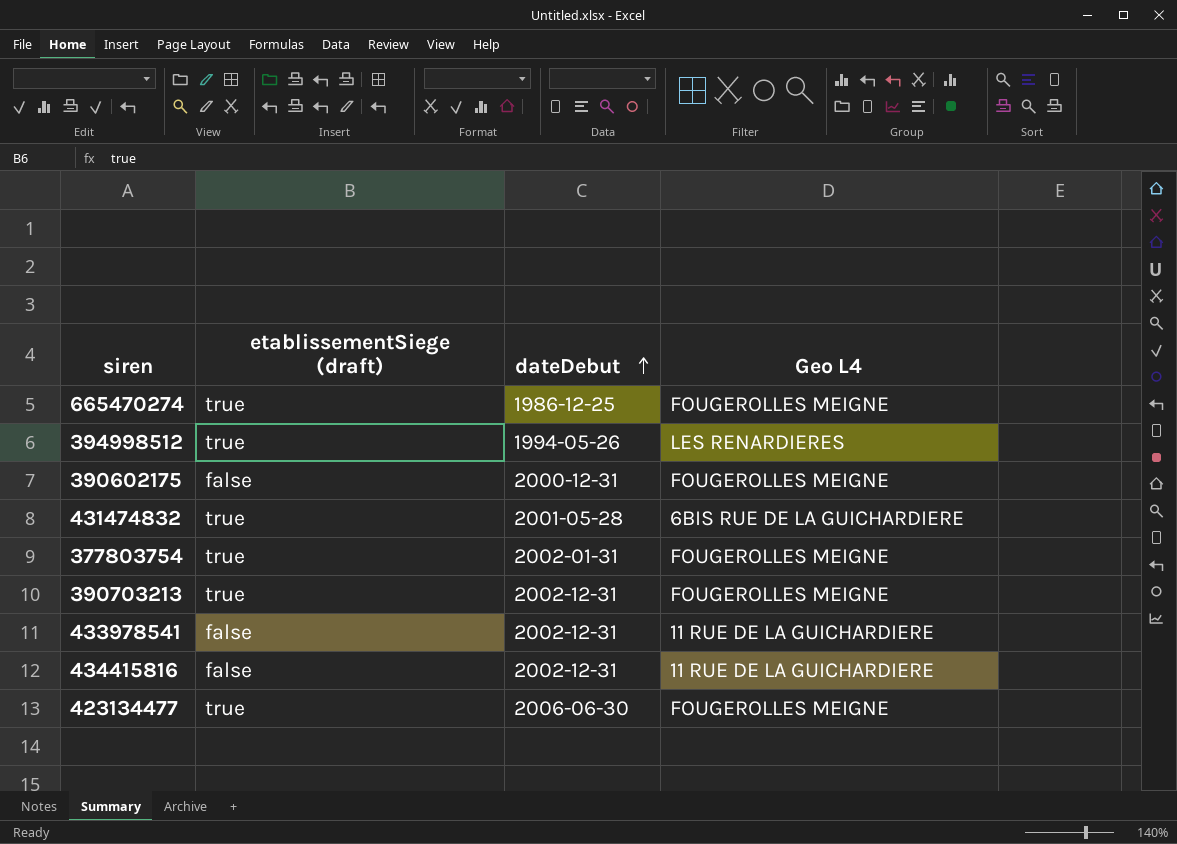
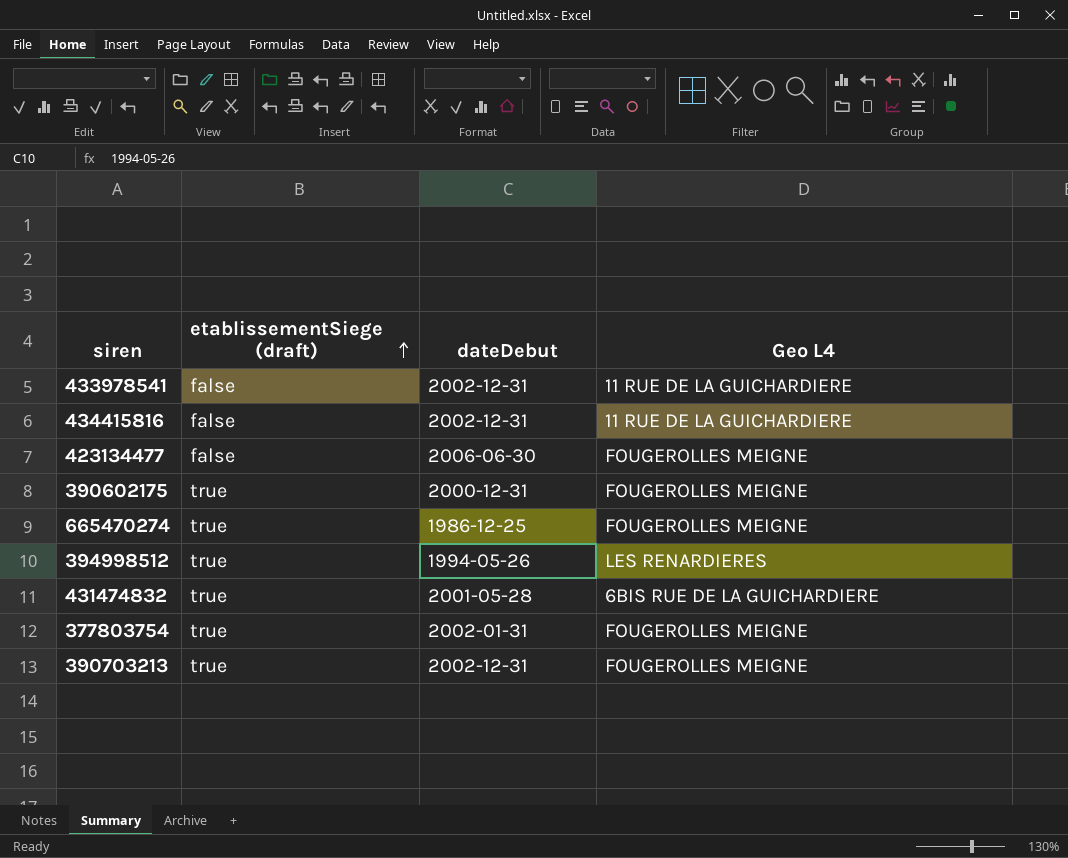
row order: dateDebut ascending -> etablissementSiege (draft) ascending
423134477 | etablissementSiege (draft): true -> false
390602175 | etablissementSiege (draft): false -> true

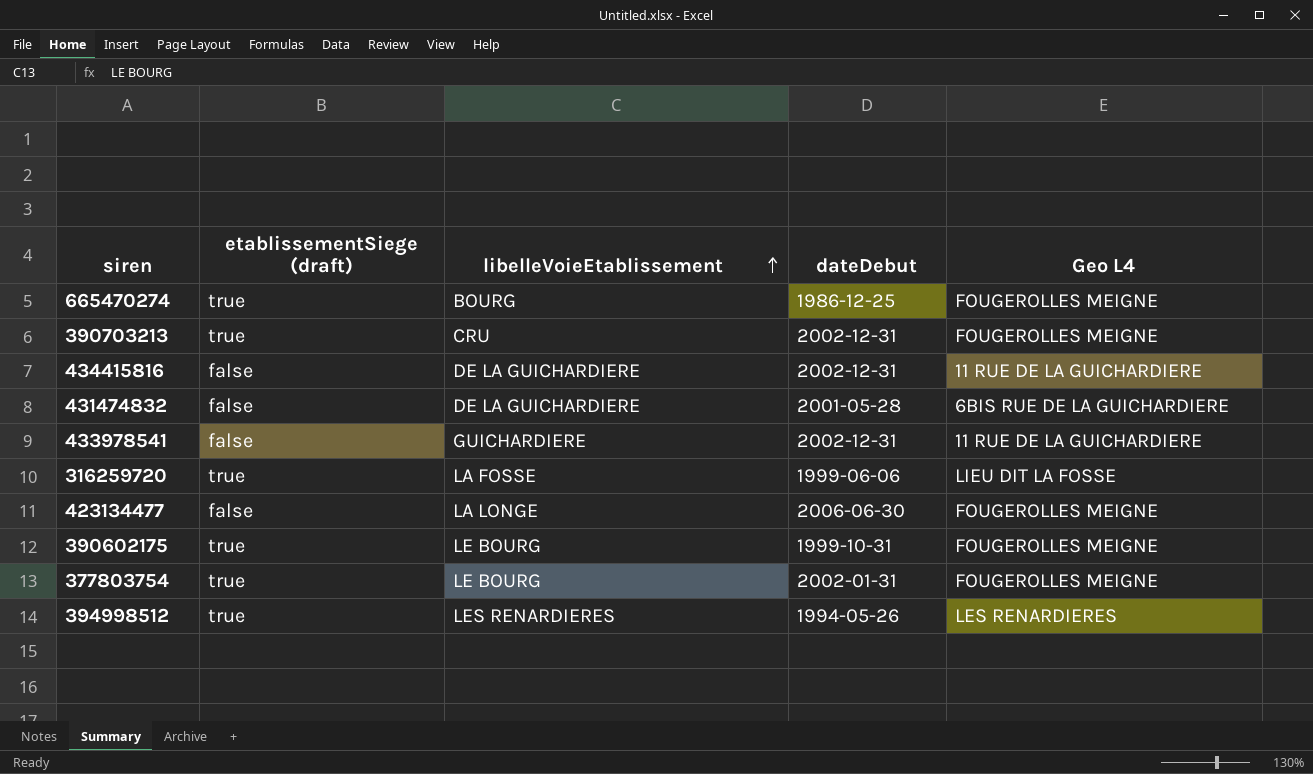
row order: etablissementSiege (draft) ascending -> libelleVoieEtablissement ascending
column libelleVoieEtablissement | position: none -> 3
431474832 | etablissementSiege (draft): true -> false
row 316259720: none -> true | LA FOSSE | 1999-06-06 | LIEU DIT LA FOSSE
390602175 | dateDebut: 2000-12-31 -> 1999-10-31

